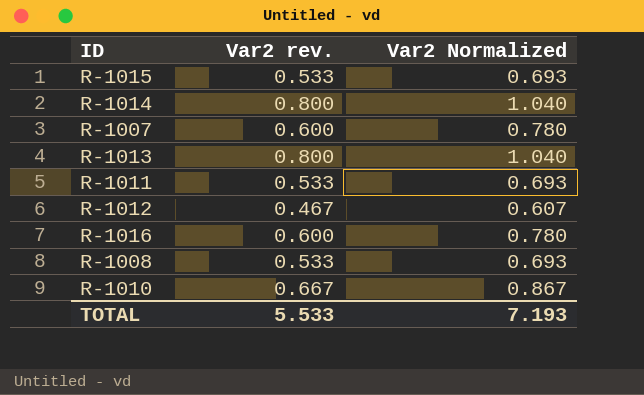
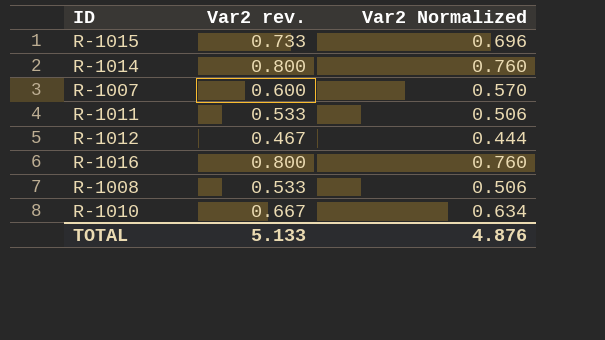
column Var2 Normalized | formula: [Var2 rev.] * 1.3 -> [Var2 rev.] * 0.95
row R-1013: 0.800 | 1.040 -> none
R-1015 | Var2 rev.: 0.533 -> 0.733
R-1016 | Var2 rev.: 0.600 -> 0.800
TOTAL | Var2 rev.: 5.533 -> 5.133
TOTAL | Var2 Normalized: 7.193 -> 4.876

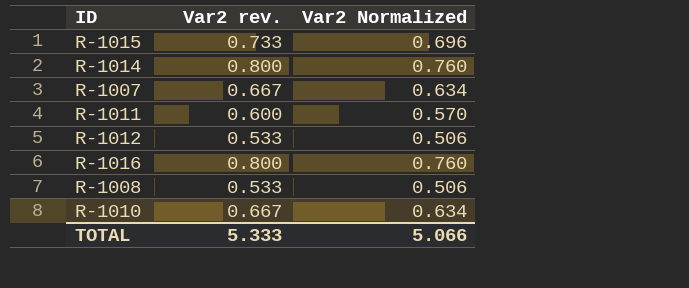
R-1007 | Var2 rev.: 0.600 -> 0.667
R-1007 | Var2 Normalized: 0.570 -> 0.634
R-1011 | Var2 rev.: 0.533 -> 0.600
R-1011 | Var2 Normalized: 0.506 -> 0.570
R-1012 | Var2 rev.: 0.467 -> 0.533
R-1012 | Var2 Normalized: 0.444 -> 0.506
TOTAL | Var2 rev.: 5.133 -> 5.333
TOTAL | Var2 Normalized: 4.876 -> 5.066

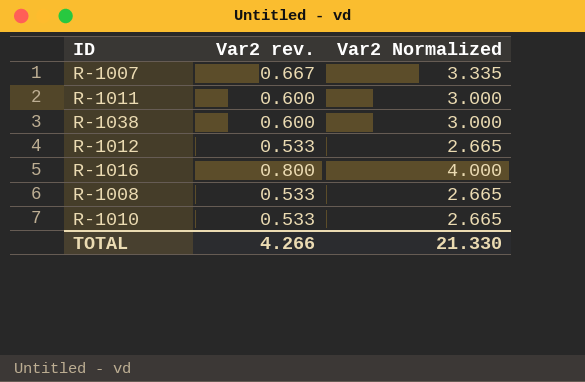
column Var2 Normalized | formula: [Var2 rev.] * 0.95 -> [Var2 rev.] * 5
row R-1015: 0.733 | 0.696 -> none
row R-1014: 0.800 | 0.760 -> none
row R-1038: none -> 0.600 | 3.000
R-1010 | Var2 rev.: 0.667 -> 0.533
TOTAL | Var2 rev.: 5.333 -> 4.266
TOTAL | Var2 Normalized: 5.066 -> 21.330

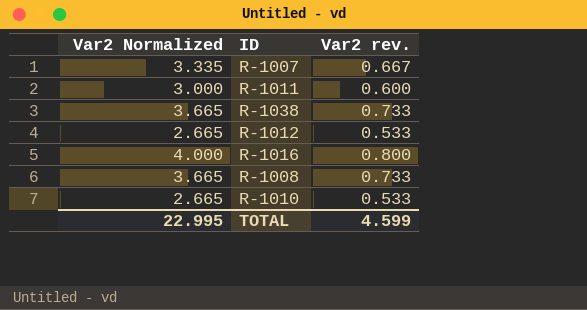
column Var2 Normalized | position: 3 -> 1
R-1038 | Var2 Normalized: 3.000 -> 3.665
R-1038 | Var2 rev.: 0.600 -> 0.733
R-1008 | Var2 Normalized: 2.665 -> 3.665
R-1008 | Var2 rev.: 0.533 -> 0.733
TOTAL | Var2 Normalized: 21.330 -> 22.995
TOTAL | Var2 rev.: 4.266 -> 4.599

